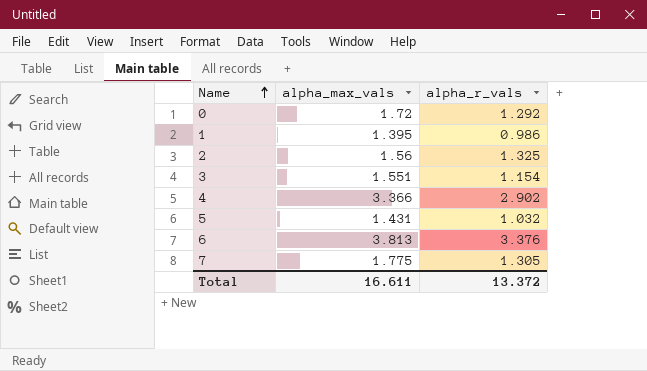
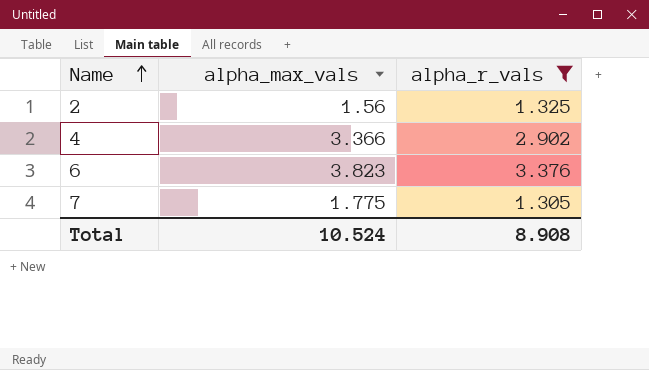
filter: none -> alpha_r_vals >= 1.305
6 | alpha_max_vals: 3.813 -> 3.823
Total | alpha_max_vals: 16.611 -> 10.524
Total | alpha_r_vals: 13.372 -> 8.908

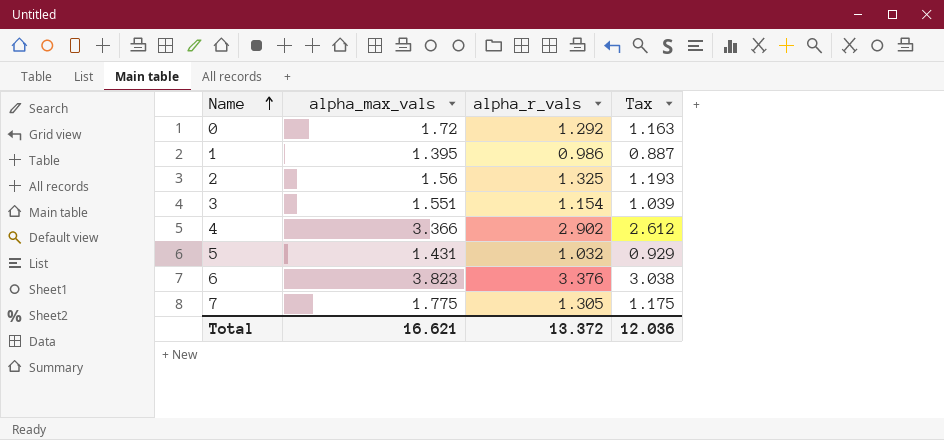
filter: alpha_r_vals >= 1.305 -> none
column Tax | formula: none -> [alpha_r_vals] * 0.9
Total | alpha_max_vals: 10.524 -> 16.621
Total | alpha_r_vals: 8.908 -> 13.372

